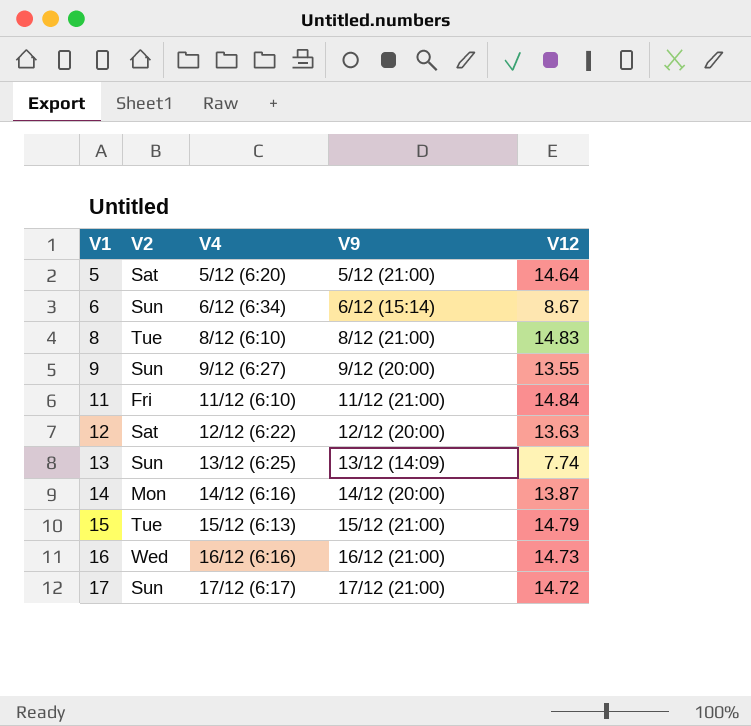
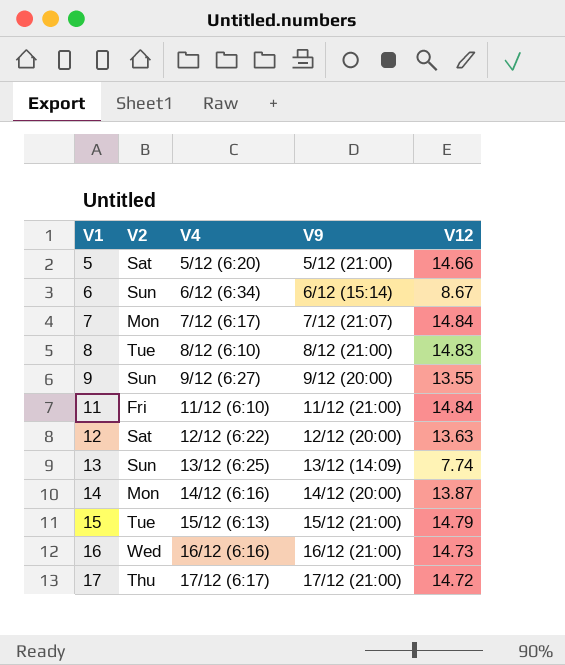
5 | V12: 14.64 -> 14.66
row 7: none -> Mon | 7/12 (6:17) | 7/12 (21:07) | 14.84
17 | V2: Sun -> Thu

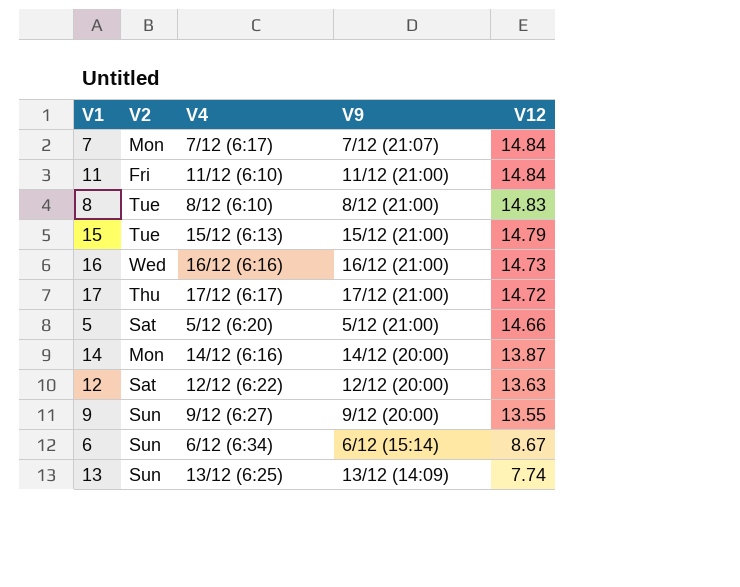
row order: V1 ascending -> V12 descending

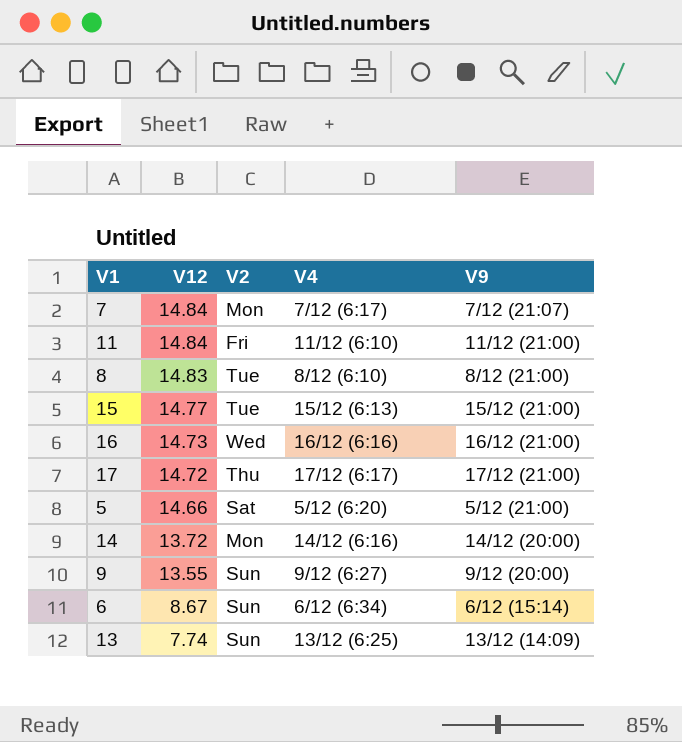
column V12 | position: 5 -> 2
row 12: Sat | 12/12 (6:22) | 12/12 (20:00) | 13.63 -> none
15 | V12: 14.79 -> 14.77
14 | V12: 13.87 -> 13.72

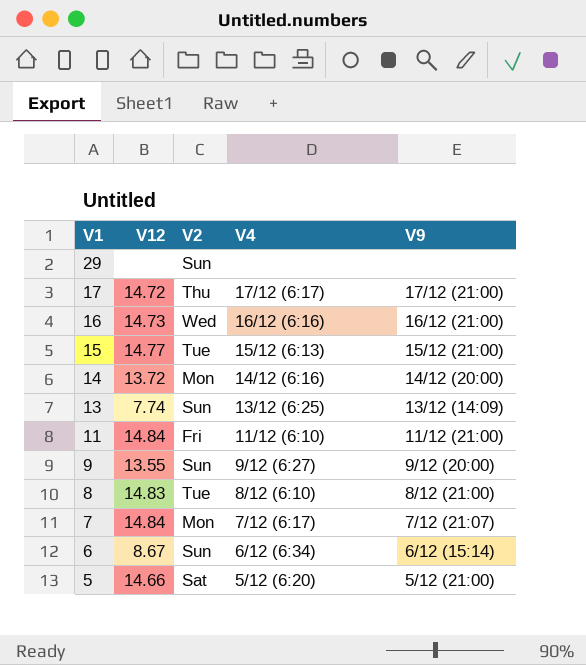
row order: V12 descending -> V1 descending
row 29: none -> none | Sun | none | none

